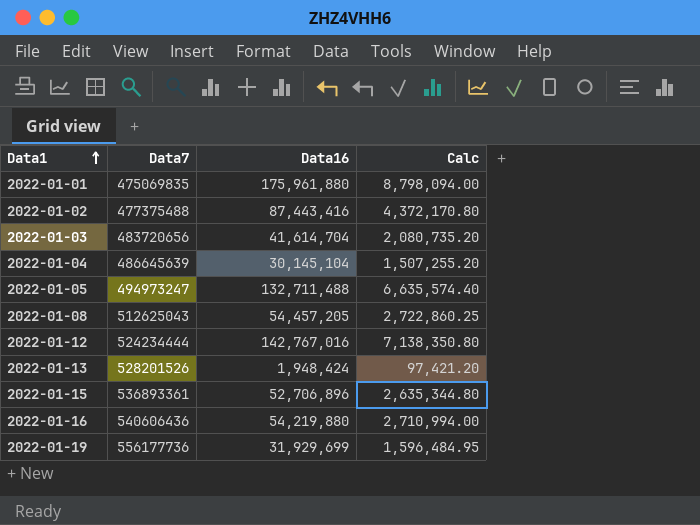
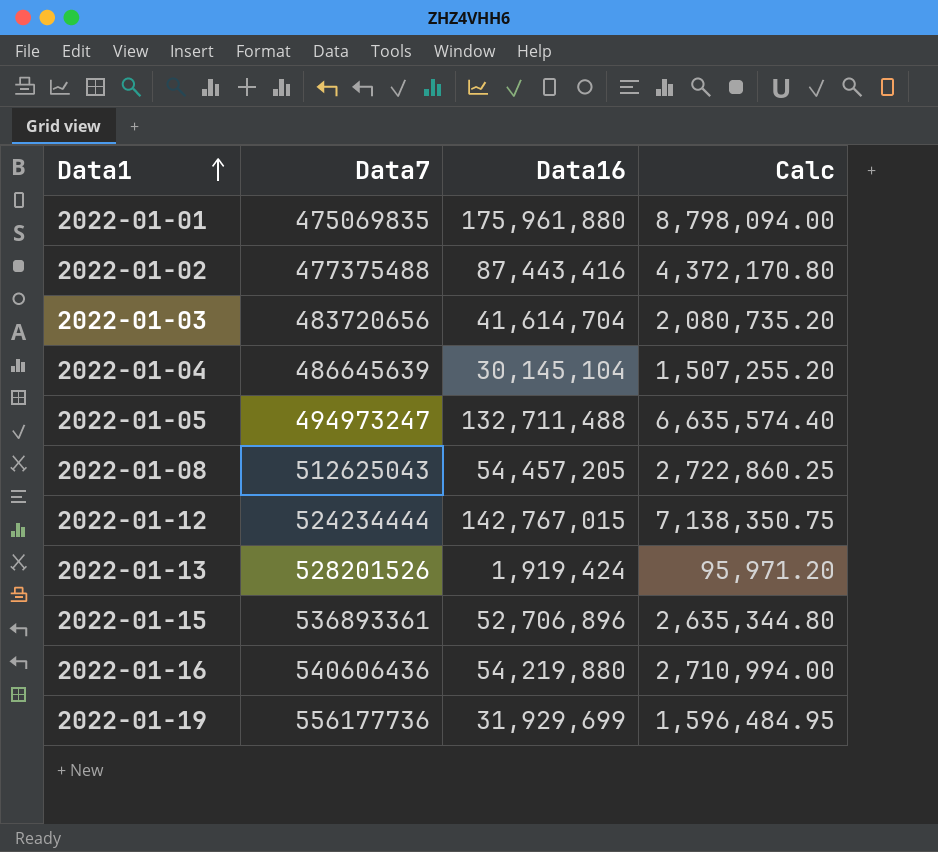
2022-01-12 | Data16: 142,767,016 -> 142,767,015
2022-01-12 | Calc: 7,138,350.80 -> 7,138,350.75
2022-01-13 | Data16: 1,948,424 -> 1,919,424
2022-01-13 | Calc: 97,421.20 -> 95,971.20

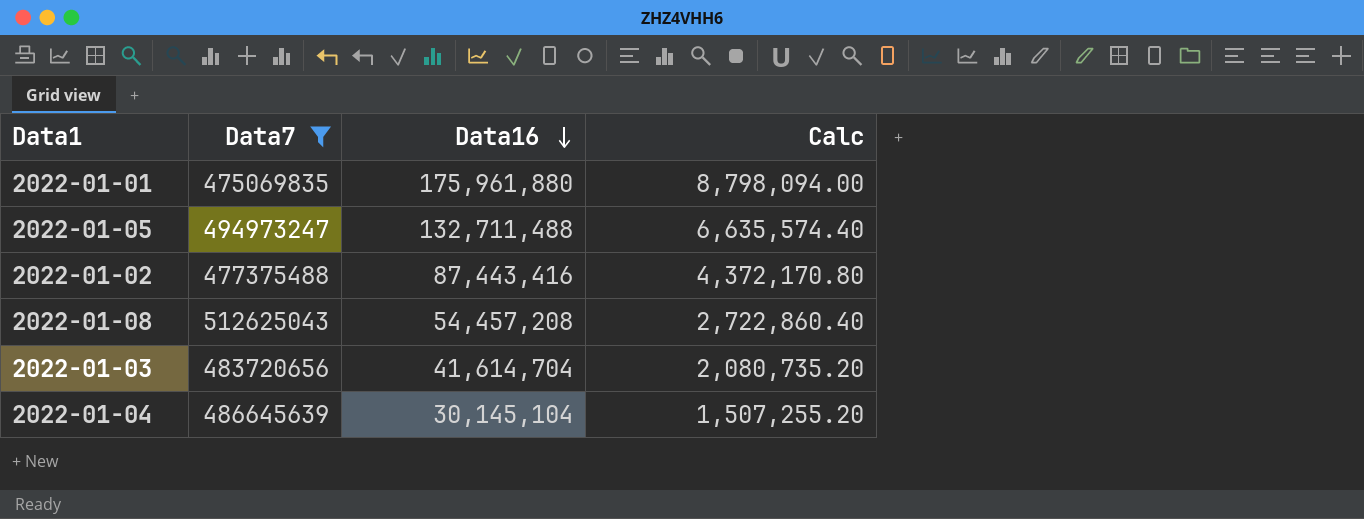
filter: none -> Data7 <= 512625043
row order: Data1 ascending -> Data16 descending
2022-01-08 | Data16: 54,457,205 -> 54,457,208
2022-01-08 | Calc: 2,722,860.25 -> 2,722,860.40

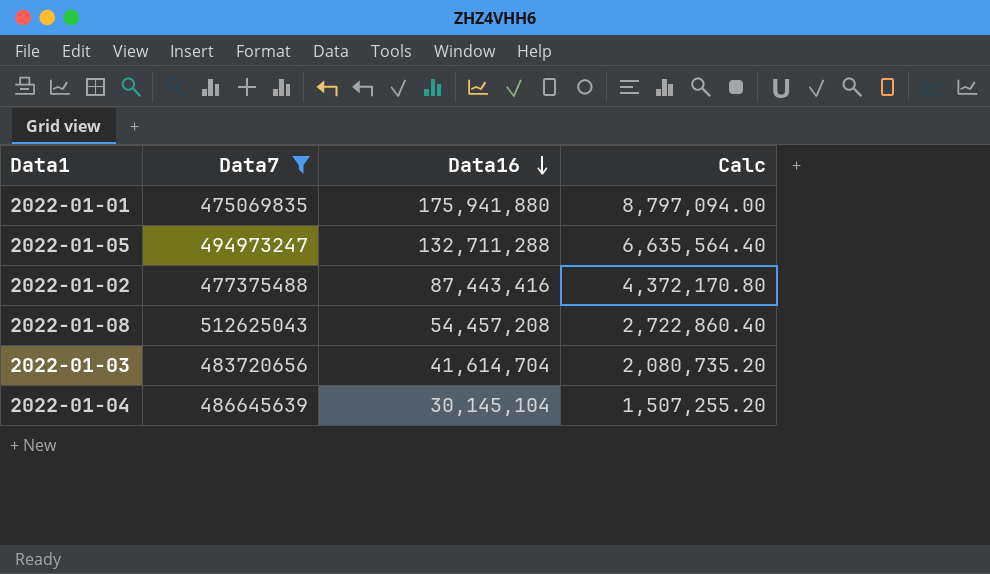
2022-01-01 | Data16: 175,961,880 -> 175,941,880
2022-01-01 | Calc: 8,798,094.00 -> 8,797,094.00
2022-01-05 | Data16: 132,711,488 -> 132,711,288
2022-01-05 | Calc: 6,635,574.40 -> 6,635,564.40

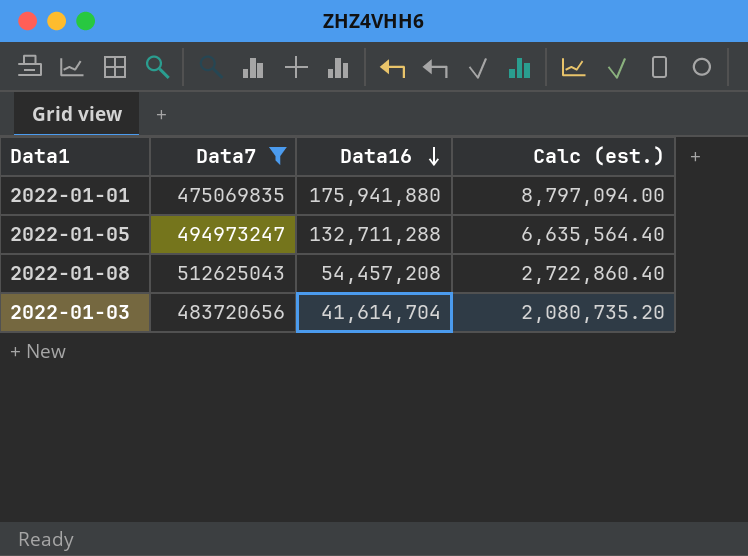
column name: Calc -> Calc (est.)
row 2022-01-02: 477375488 | 87,443,416 | 4,372,170.80 -> none
row 2022-01-04: 486645639 | 30,145,104 | 1,507,255.20 -> none

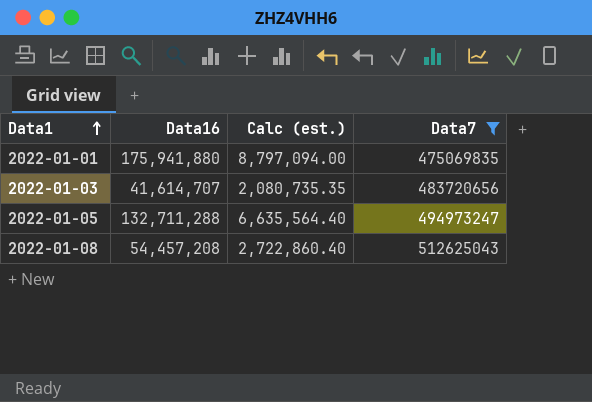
row order: Data16 descending -> Data1 ascending
column Data7 | position: 2 -> 4
2022-01-03 | Data16: 41,614,704 -> 41,614,707
2022-01-03 | Calc (est.): 2,080,735.20 -> 2,080,735.35

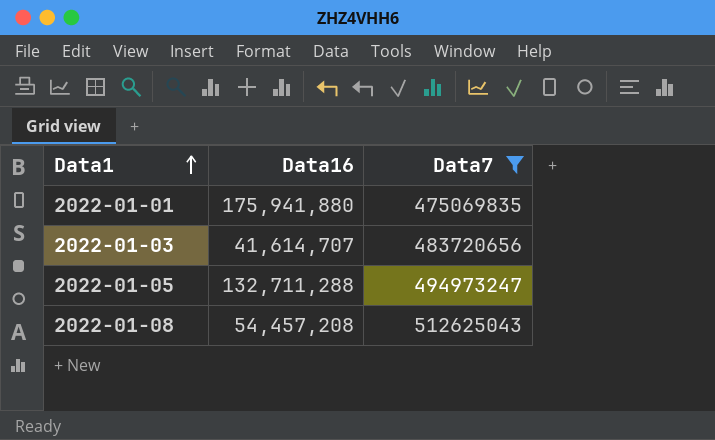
column Calc (est.) | formula: [Data16] * 0.05 -> none

